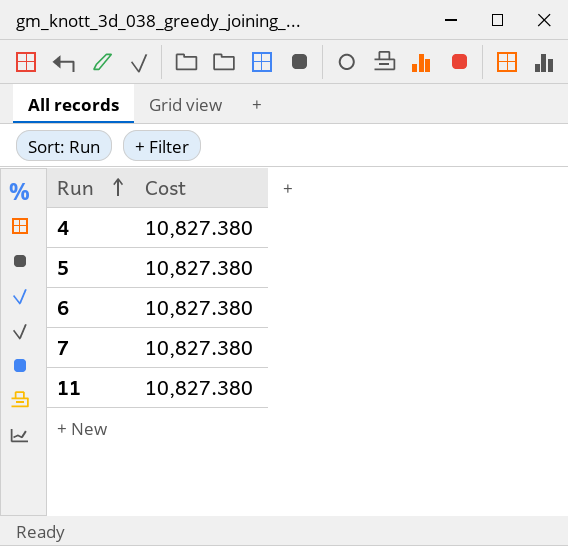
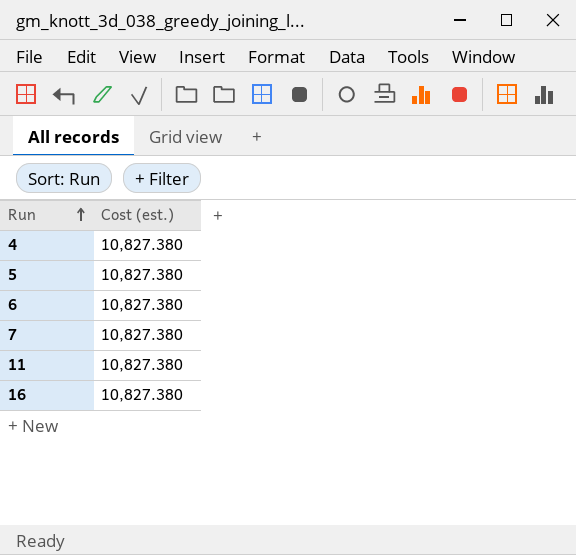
column name: Cost -> Cost (est.)
row 16: none -> 10,827.380

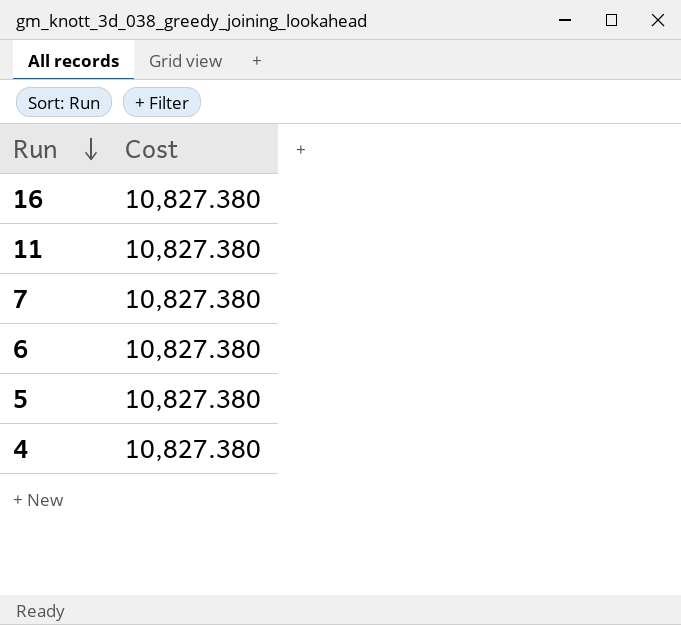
row order: Run ascending -> Run descending
column name: Cost (est.) -> Cost

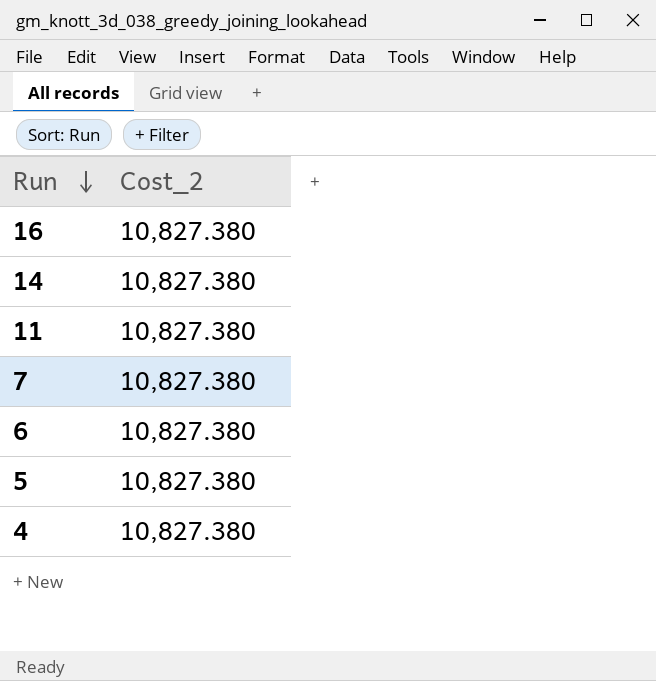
column name: Cost -> Cost_2
row 14: none -> 10,827.380

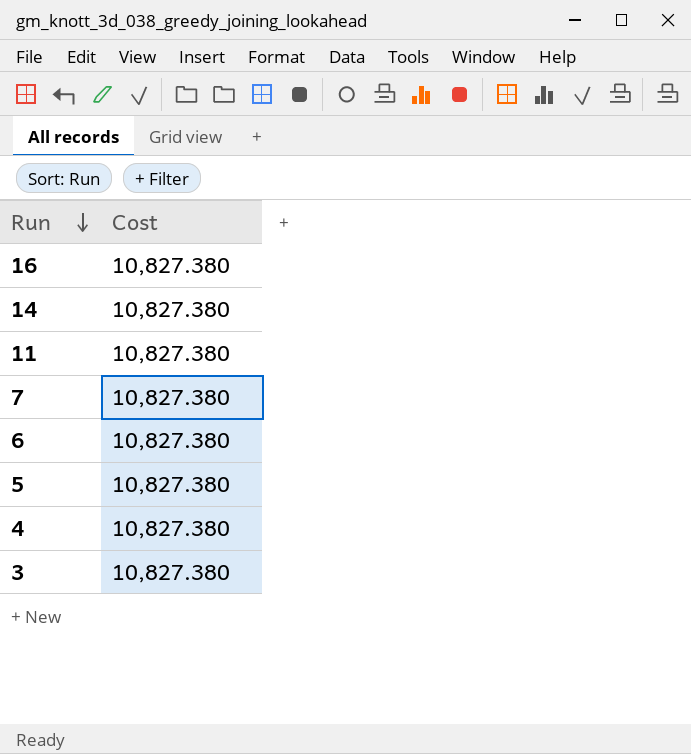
column name: Cost_2 -> Cost
row 3: none -> 10,827.380

